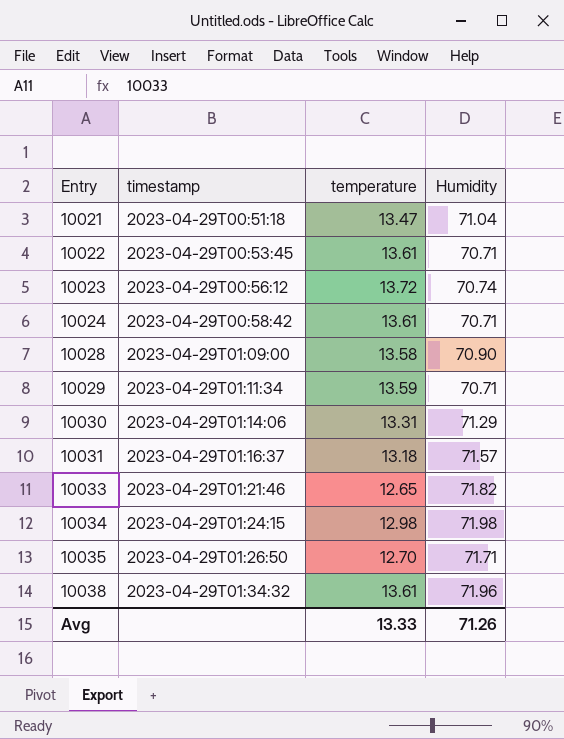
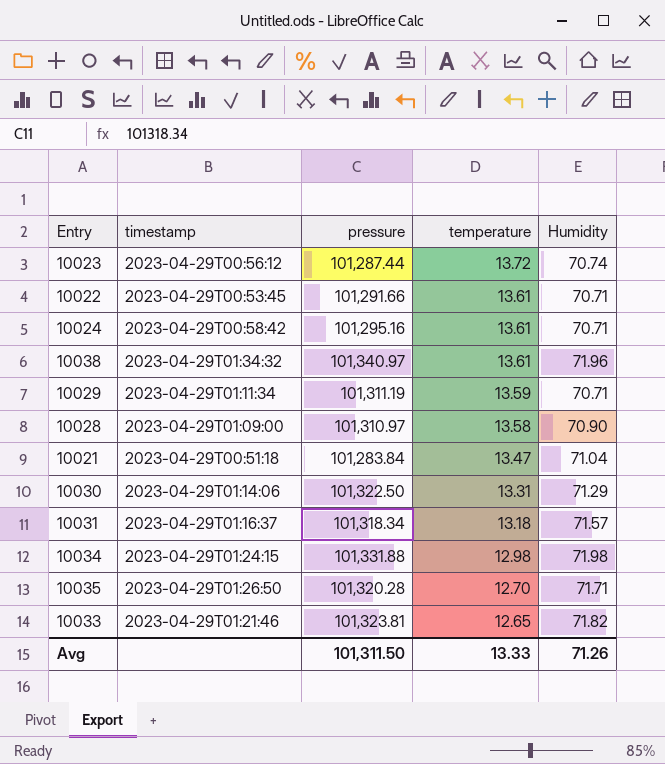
row order: Entry ascending -> temperature descending
column pressure | position: none -> 3

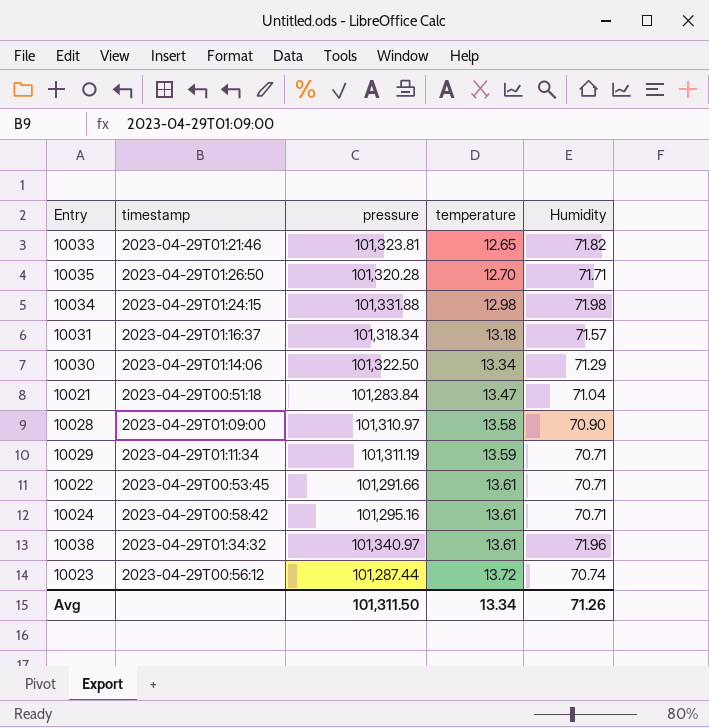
row order: temperature descending -> temperature ascending
10030 | temperature: 13.31 -> 13.34
Avg | temperature: 13.33 -> 13.34

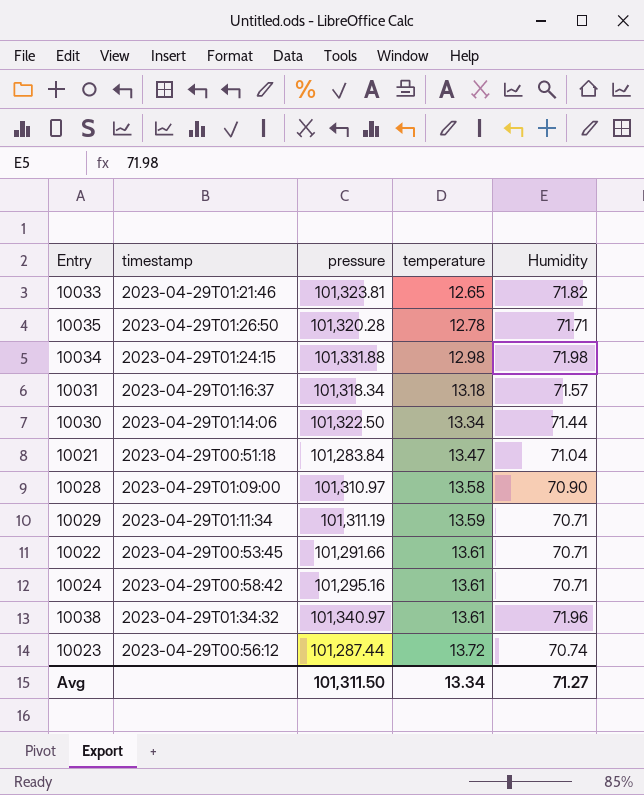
10035 | temperature: 12.70 -> 12.78
10030 | Humidity: 71.29 -> 71.44
Avg | Humidity: 71.26 -> 71.27

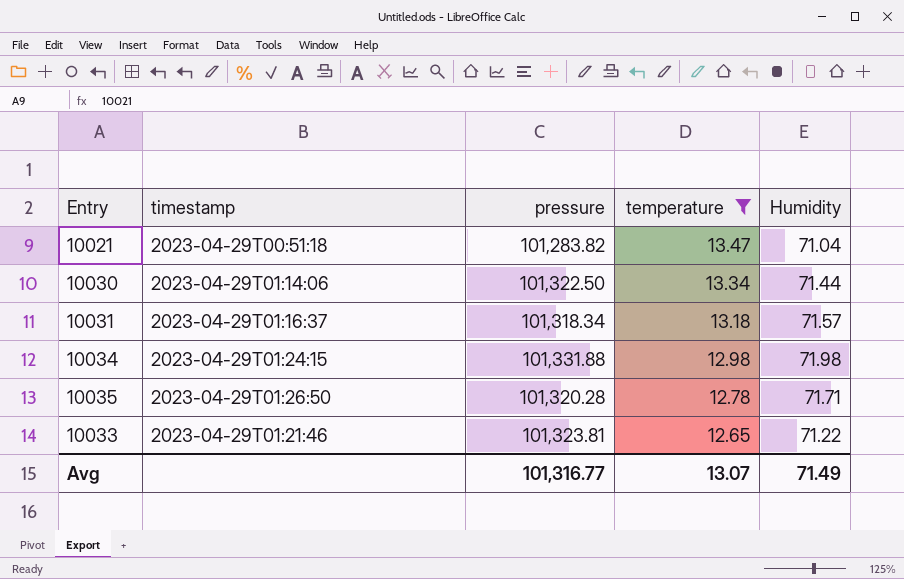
filter: none -> temperature <= 13.47
row order: temperature ascending -> temperature descending
10021 | pressure: 101,283.84 -> 101,283.82
10033 | Humidity: 71.82 -> 71.22
Avg | pressure: 101,311.50 -> 101,316.77
Avg | temperature: 13.34 -> 13.07
Avg | Humidity: 71.27 -> 71.49

